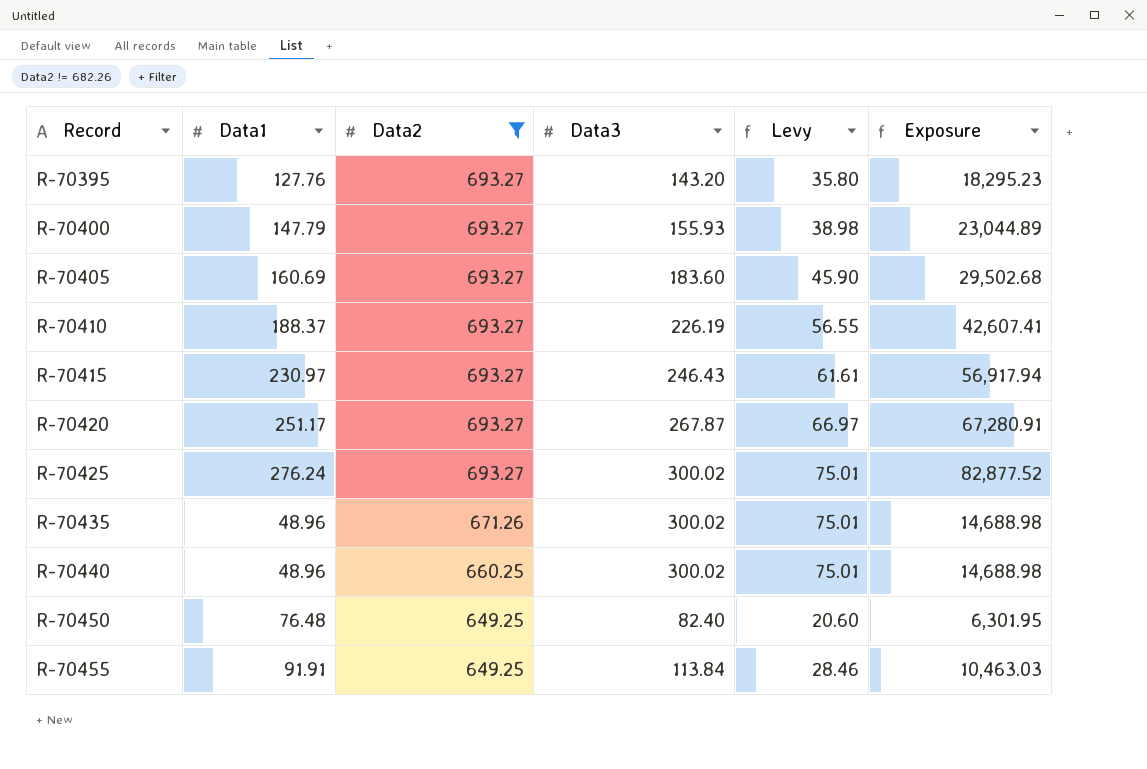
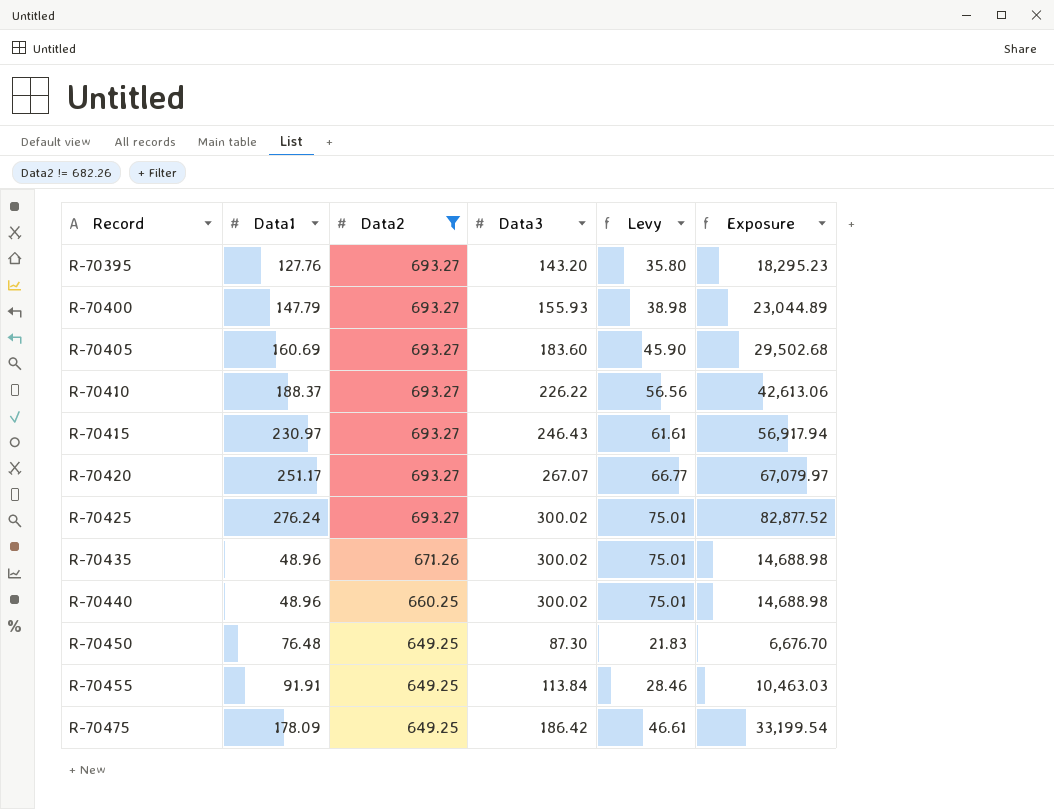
R-70410 | Data3: 226.19 -> 226.22
R-70410 | Levy: 56.55 -> 56.56
R-70410 | Exposure: 42,607.41 -> 42,613.06
R-70420 | Data3: 267.87 -> 267.07
R-70420 | Levy: 66.97 -> 66.77
R-70420 | Exposure: 67,280.91 -> 67,079.97
R-70450 | Data3: 82.40 -> 87.30
R-70450 | Levy: 20.60 -> 21.83
R-70450 | Exposure: 6,301.95 -> 6,676.70
row R-70475: none -> 178.09 | 649.25 | 186.42 | 46.61 | 33,199.54

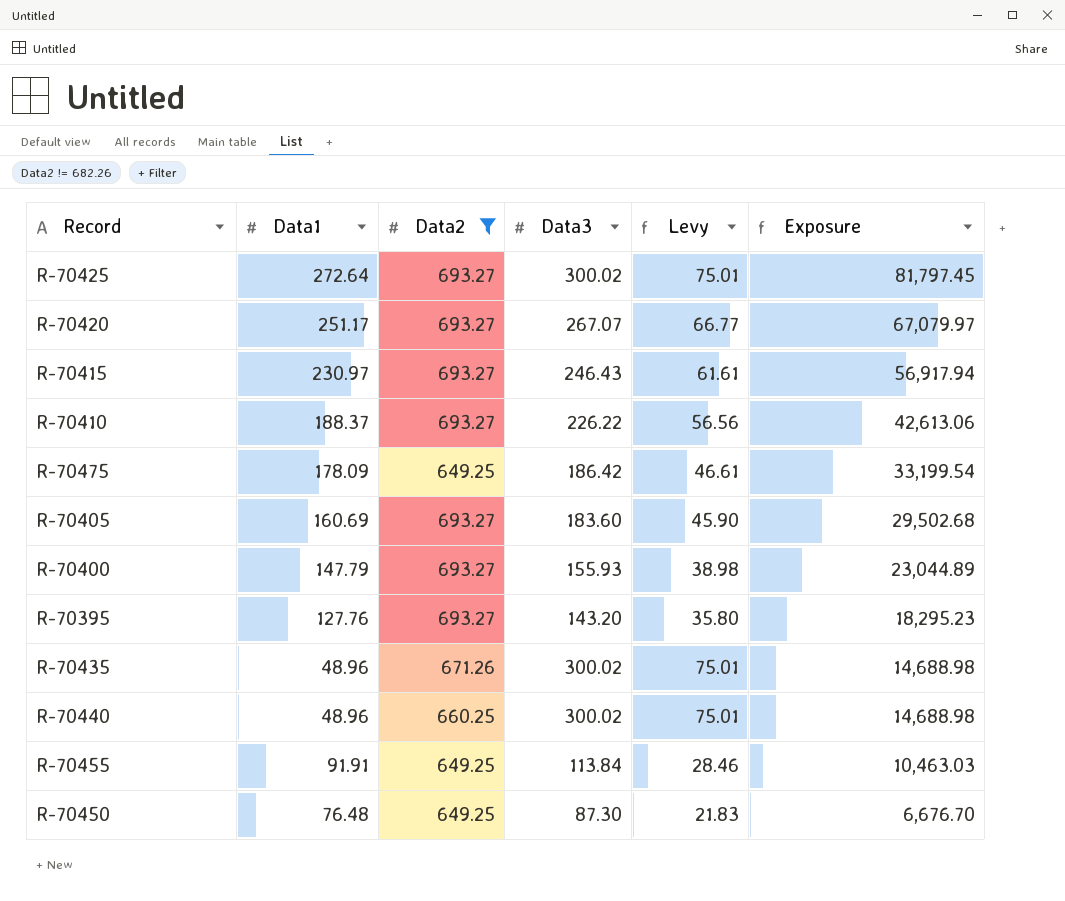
row order: Record ascending -> Exposure descending
R-70425 | Data1: 276.24 -> 272.64
R-70425 | Exposure: 82,877.52 -> 81,797.45

